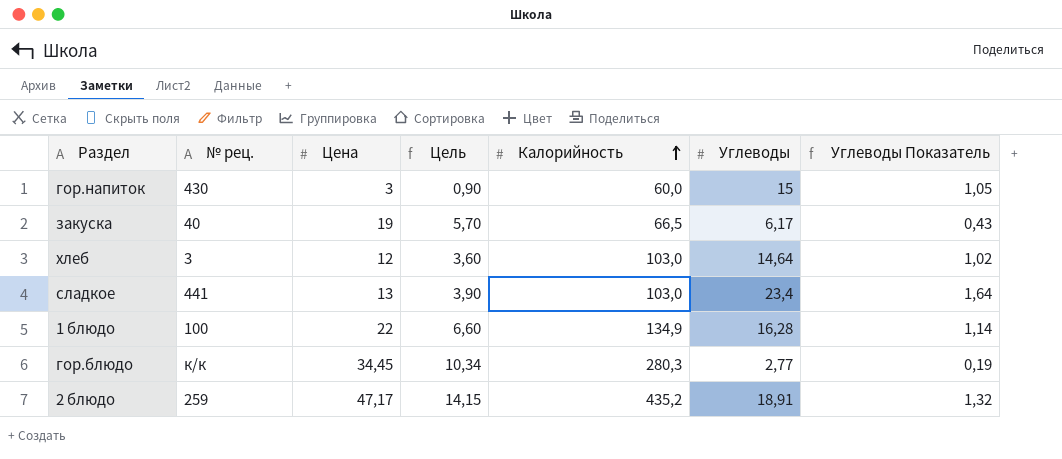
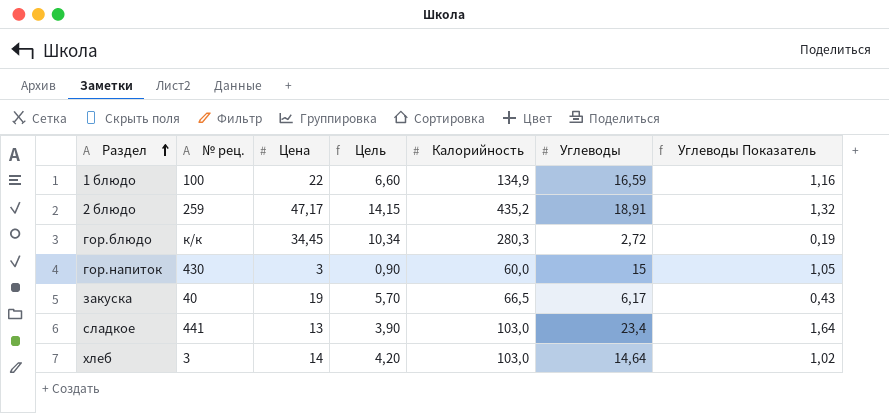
row order: Калорийность ascending -> Раздел ascending
1 блюдо | Углеводы: 16,28 -> 16,59
1 блюдо | Углеводы Показатель: 1,14 -> 1,16
гор.блюдо | Углеводы: 2,77 -> 2,72
хлеб | Цена: 12 -> 14
хлеб | Цель: 3,60 -> 4,20

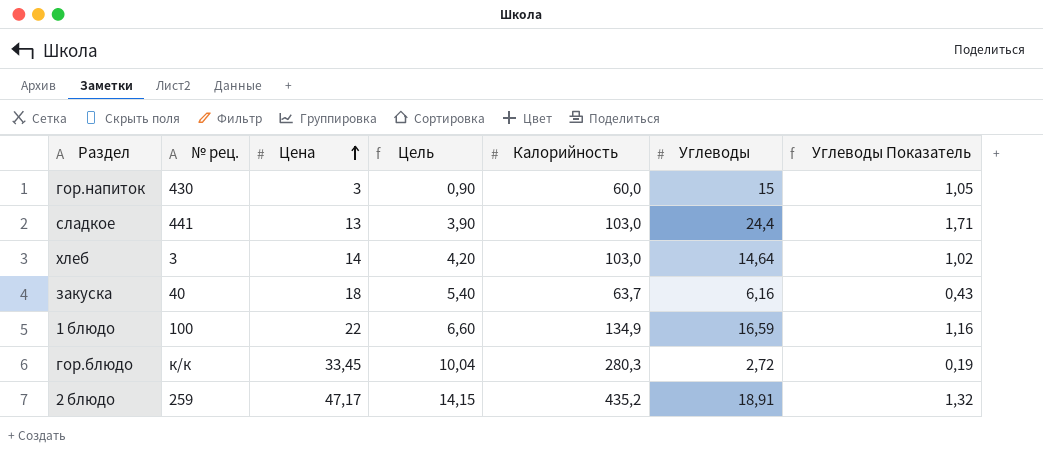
row order: Раздел ascending -> Цена ascending
сладкое | Углеводы: 23,4 -> 24,4
сладкое | Углеводы Показатель: 1,64 -> 1,71
закуска | Цена: 19 -> 18
закуска | Цель: 5,70 -> 5,40
закуска | Калорийность: 66,5 -> 63,7
закуска | Углеводы: 6,17 -> 6,16
гор.блюдо | Цена: 34,45 -> 33,45
гор.блюдо | Цель: 10,34 -> 10,04

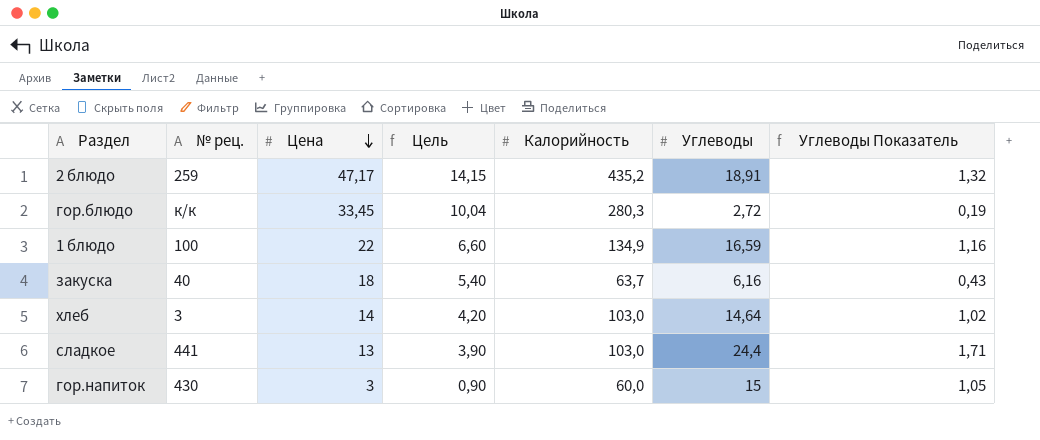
row order: Цена ascending -> Цена descending

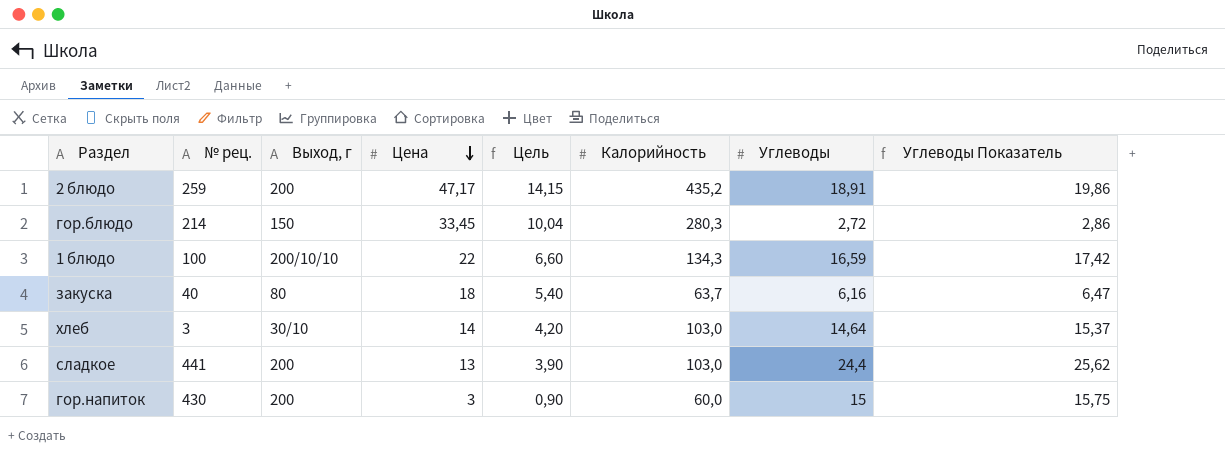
column Выход, г | position: none -> 3
column Углеводы Показатель | formula: [Углеводы] * 0,07 -> [Углеводы] * 1,05
гор.блюдо | № рец.: к/к -> 214
1 блюдо | Калорийность: 134,9 -> 134,3

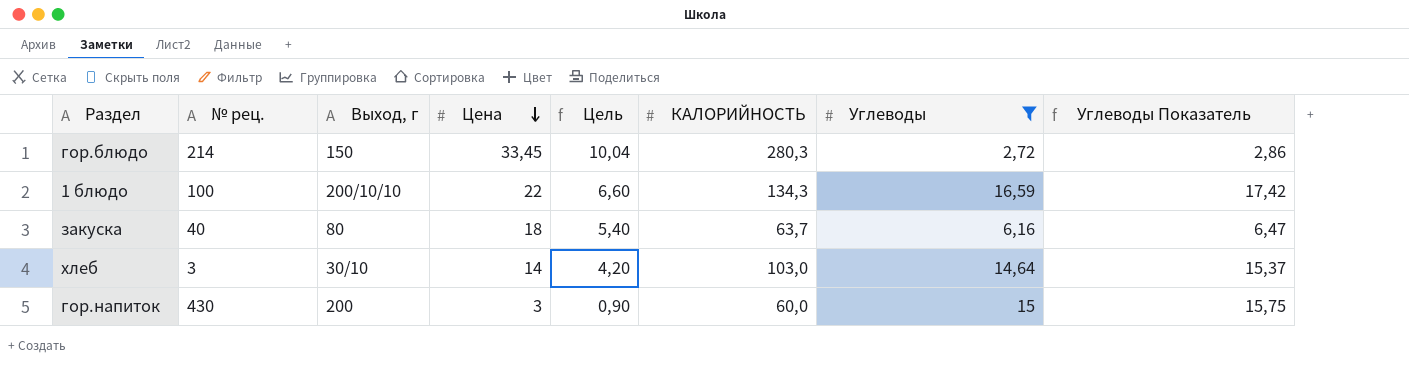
filter: none -> Углеводы <= 16,59
column name: Калорийность -> КАЛОРИЙНОСТЬ

